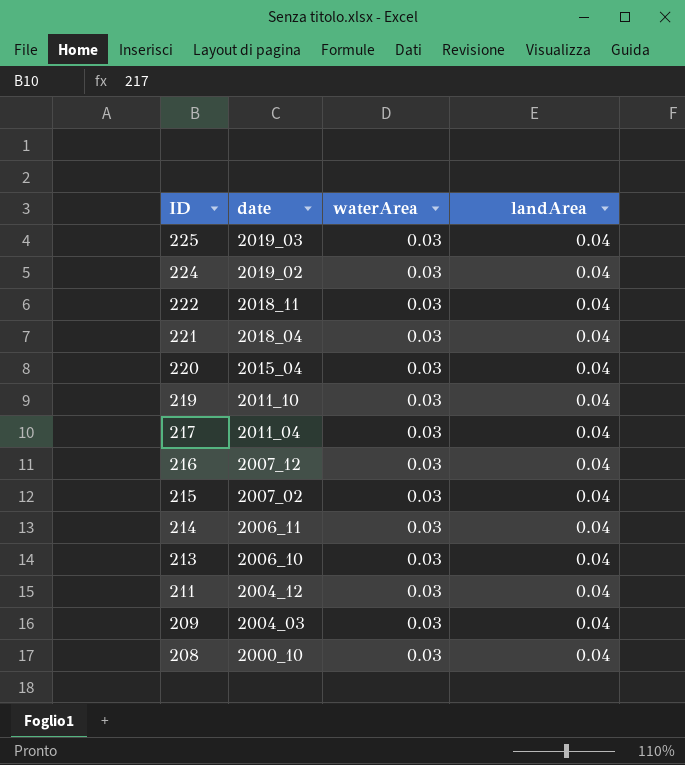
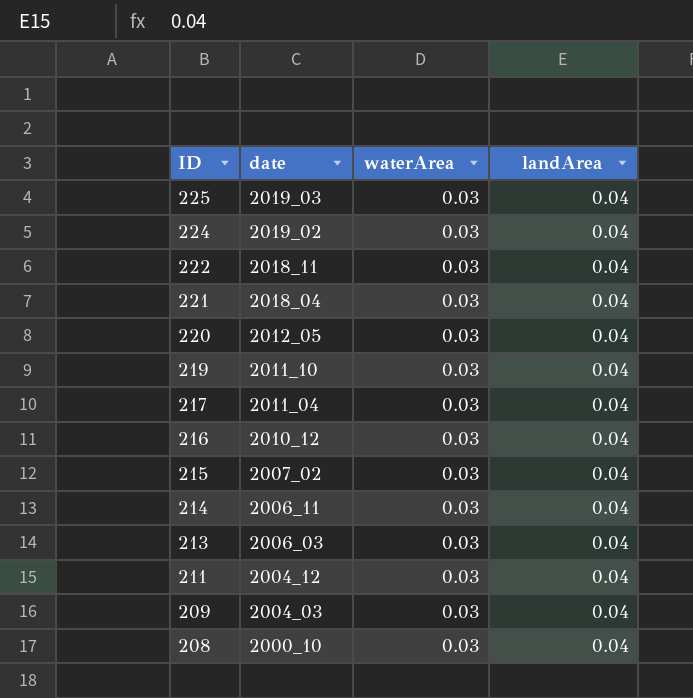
220 | date: 2015_04 -> 2012_05
216 | date: 2007_12 -> 2010_12
213 | date: 2006_10 -> 2006_03

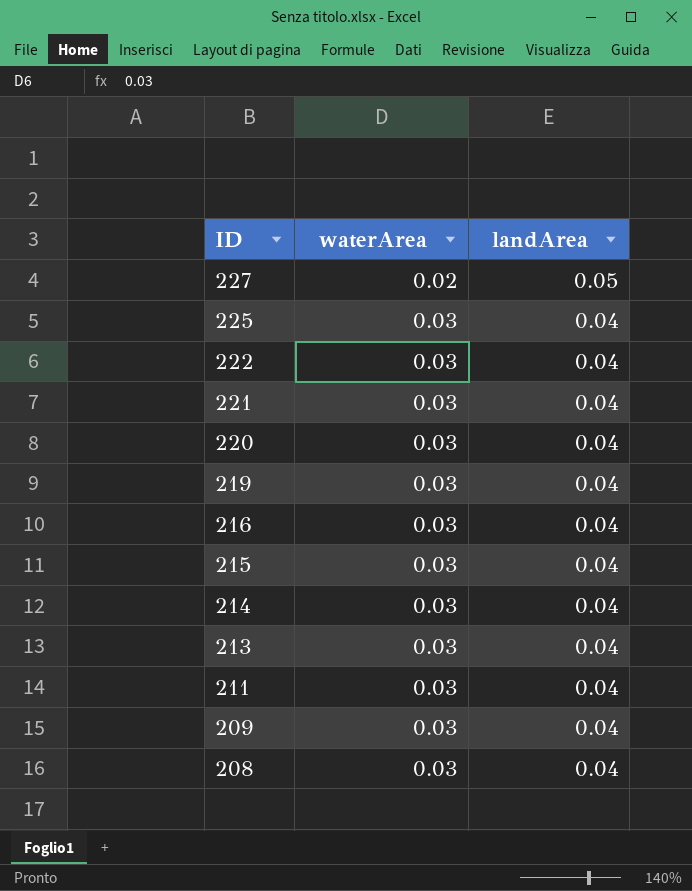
column date | position: 2 -> none
row 224: 2019_02 | 0.03 | 0.04 -> none
row 217: 2011_04 | 0.03 | 0.04 -> none
row 227: none -> 0.02 | 0.05

